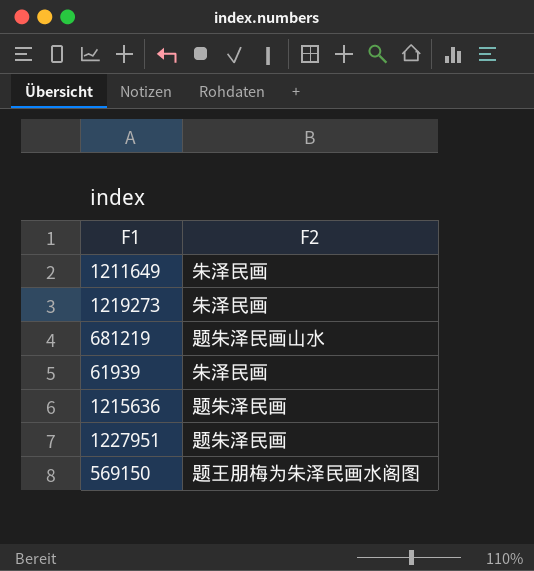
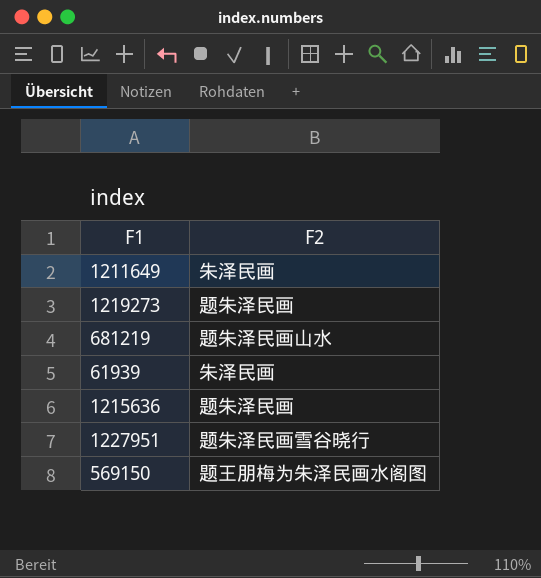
1219273 | F2: 朱泽民画 -> 题朱泽民画
1227951 | F2: 题朱泽民画 -> 题朱泽民画雪谷晓行

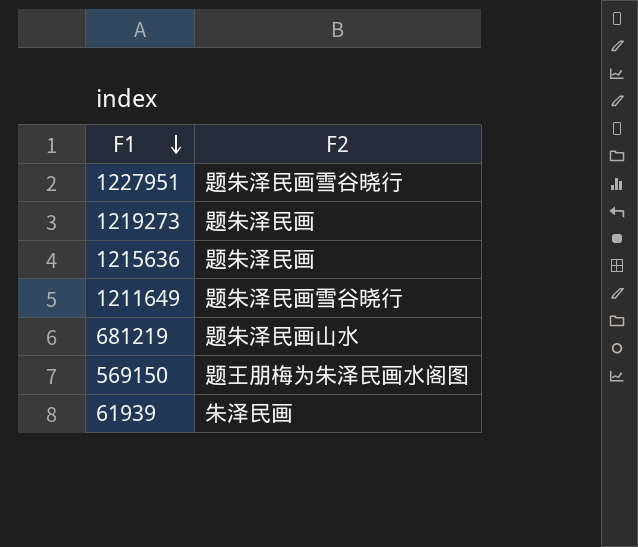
row order: none -> F1 descending
1211649 | F2: 朱泽民画 -> 题朱泽民画雪谷晓行

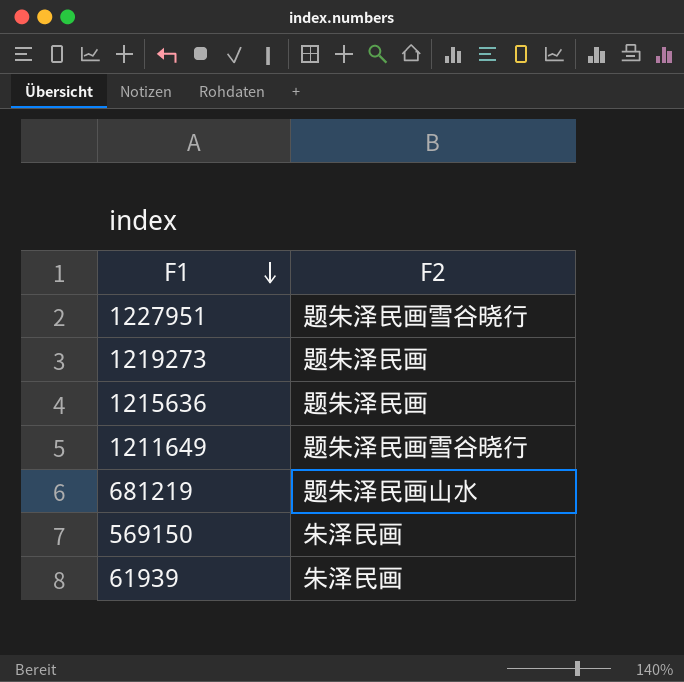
569150 | F2: 题王朋梅为朱泽民画水阁图 -> 朱泽民画

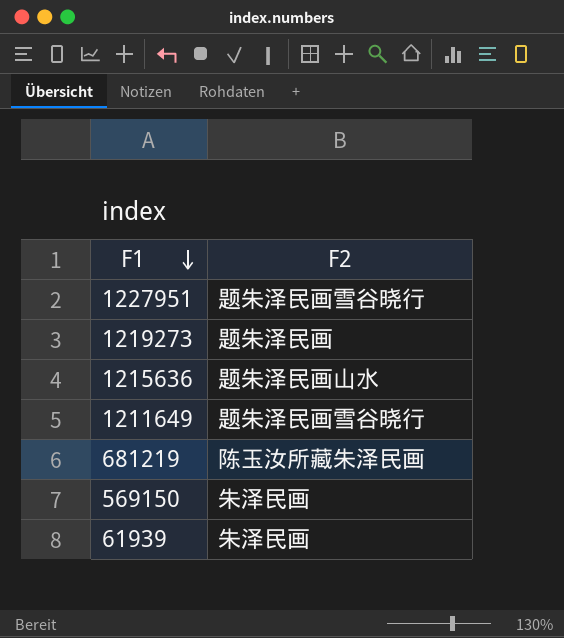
1215636 | F2: 题朱泽民画 -> 题朱泽民画山水
681219 | F2: 题朱泽民画山水 -> 陈玉汝所藏朱泽民画

